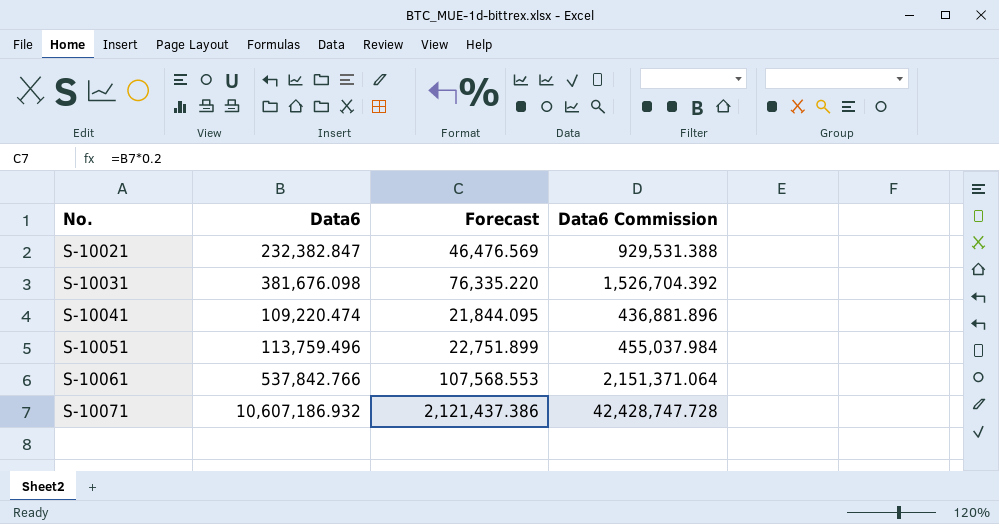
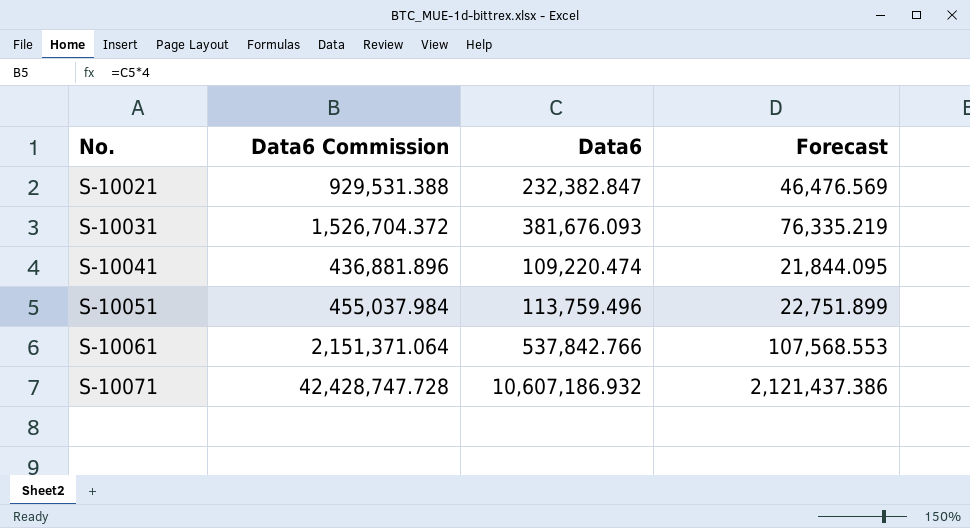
column Data6 Commission | position: 4 -> 2
S-10031 | Data6 Commission: 1,526,704.392 -> 1,526,704.372
S-10031 | Data6: 381,676.098 -> 381,676.093
S-10031 | Forecast: 76,335.220 -> 76,335.219

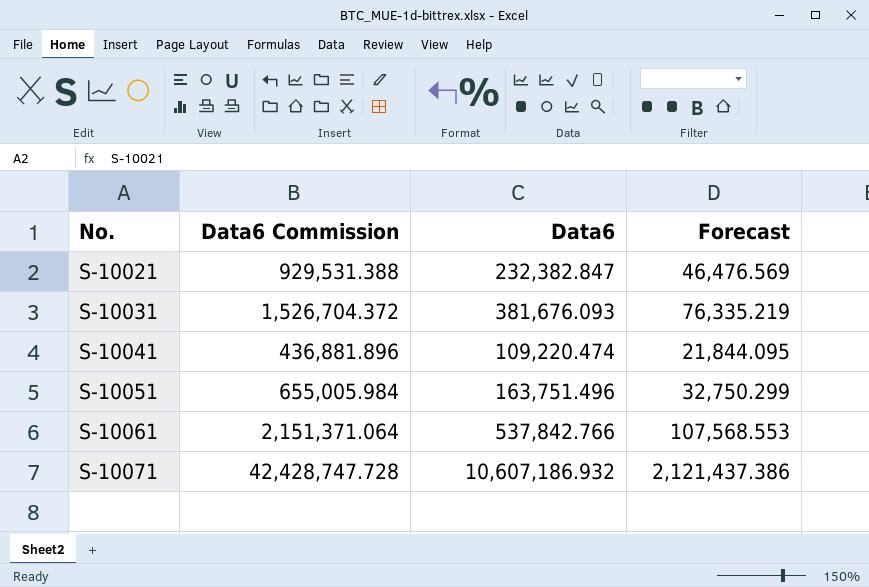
S-10051 | Data6 Commission: 455,037.984 -> 655,005.984
S-10051 | Data6: 113,759.496 -> 163,751.496
S-10051 | Forecast: 22,751.899 -> 32,750.299

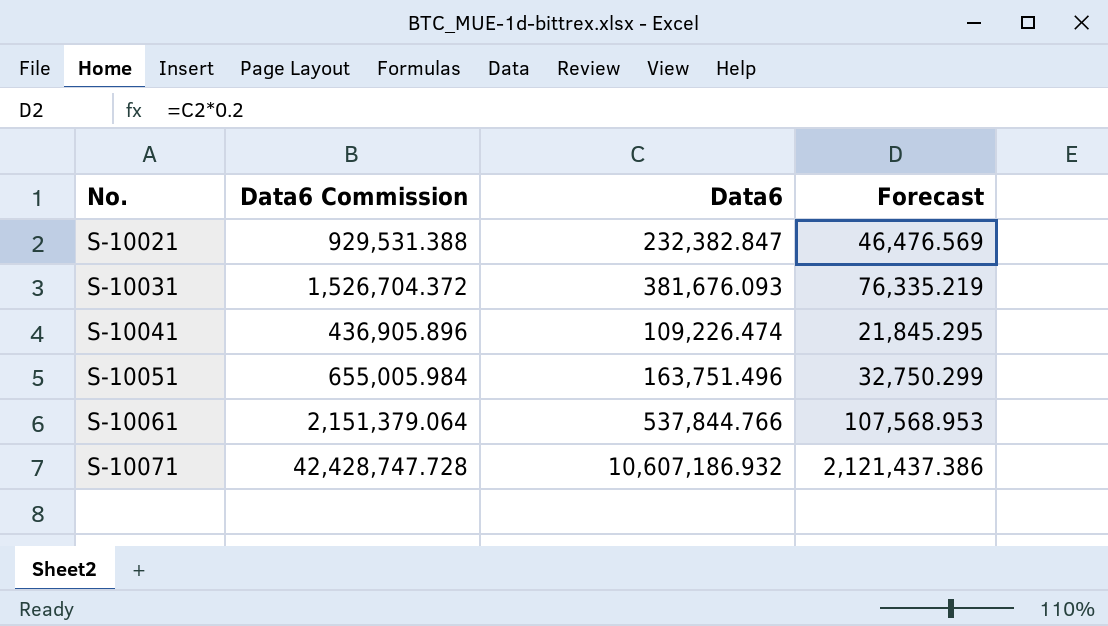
S-10041 | Data6 Commission: 436,881.896 -> 436,905.896
S-10041 | Data6: 109,220.474 -> 109,226.474
S-10041 | Forecast: 21,844.095 -> 21,845.295
S-10061 | Data6 Commission: 2,151,371.064 -> 2,151,379.064
S-10061 | Data6: 537,842.766 -> 537,844.766
S-10061 | Forecast: 107,568.553 -> 107,568.953

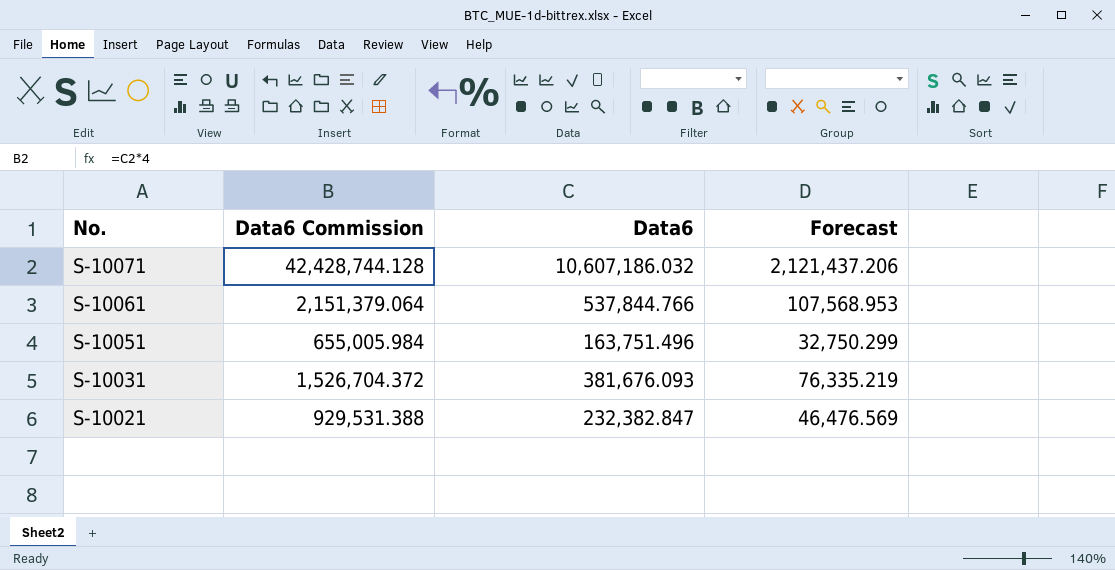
row order: No. ascending -> No. descending
row S-10041: 436,905.896 | 109,226.474 | 21,845.295 -> none
S-10071 | Data6 Commission: 42,428,747.728 -> 42,428,744.128
S-10071 | Data6: 10,607,186.932 -> 10,607,186.032
S-10071 | Forecast: 2,121,437.386 -> 2,121,437.206

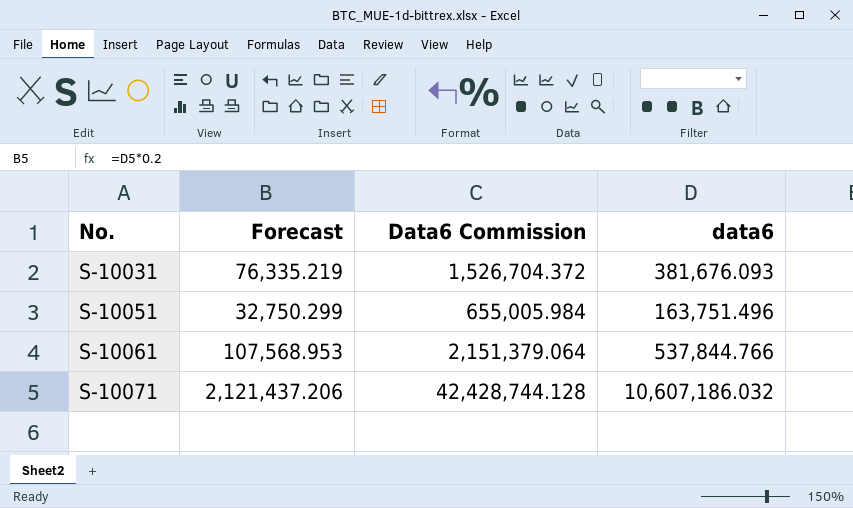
row order: No. descending -> No. ascending
column Forecast | position: 4 -> 2
column name: Data6 -> data6
row S-10021: 929,531.388 | 232,382.847 | 46,476.569 -> none

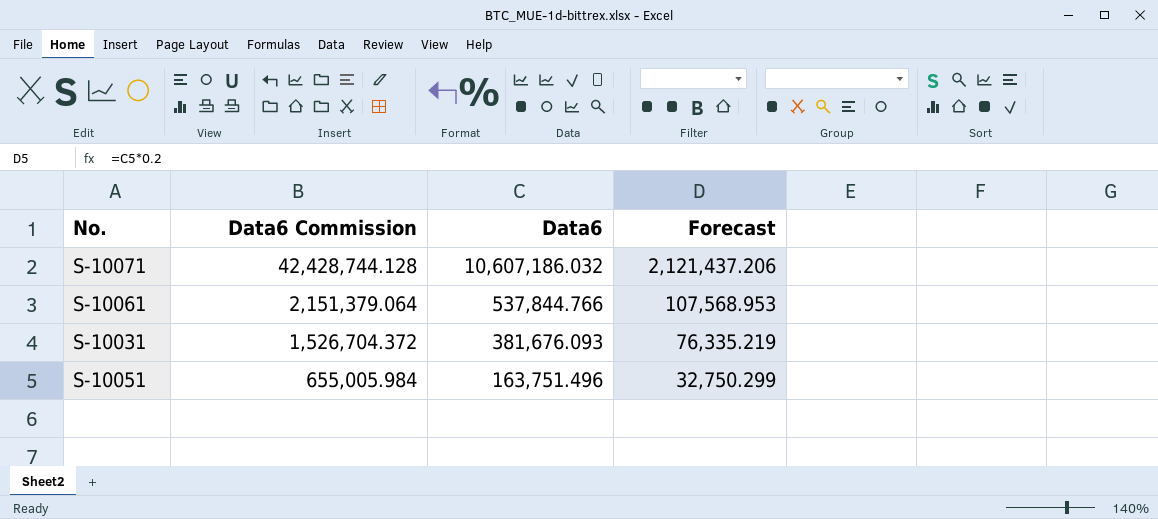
row order: No. ascending -> Data6 Commission descending
column name: data6 -> Data6
column Forecast | position: 2 -> 4

